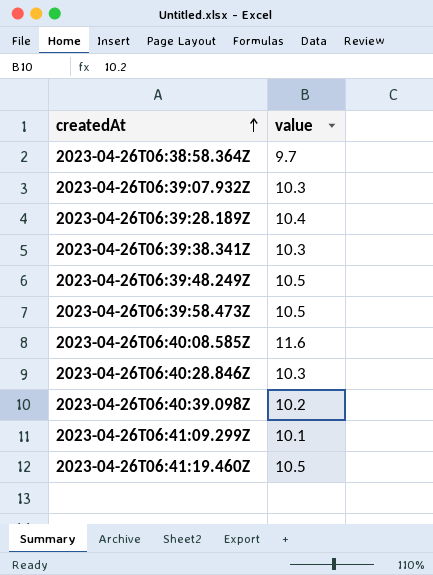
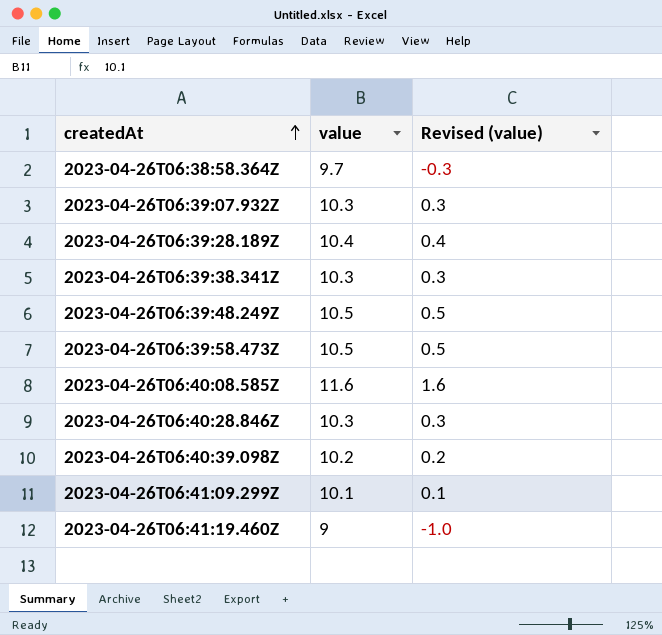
column Revised (value) | formula: none -> [value] - 10
2023-04-26T06:41:19.460Z | value: 10.5 -> 9

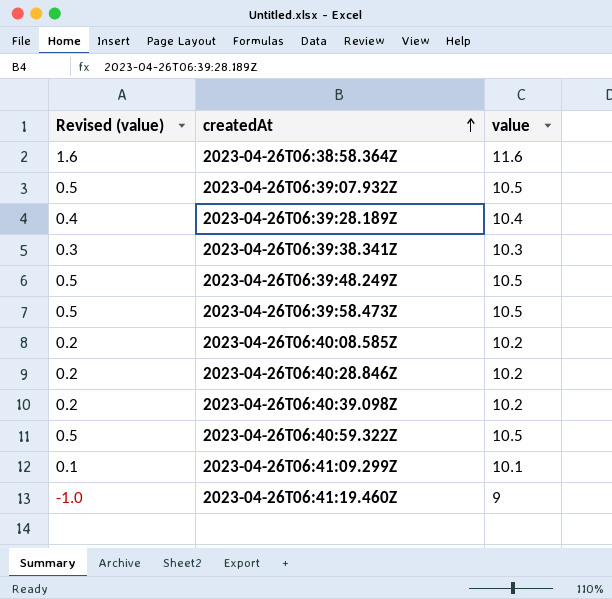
column Revised (value) | position: 3 -> 1
2023-04-26T06:38:58.364Z | Revised (value): -0.3 -> 1.6
2023-04-26T06:38:58.364Z | value: 9.7 -> 11.6
2023-04-26T06:39:07.932Z | Revised (value): 0.3 -> 0.5
2023-04-26T06:39:07.932Z | value: 10.3 -> 10.5
2023-04-26T06:40:08.585Z | Revised (value): 1.6 -> 0.2
2023-04-26T06:40:08.585Z | value: 11.6 -> 10.2
2023-04-26T06:40:28.846Z | Revised (value): 0.3 -> 0.2
2023-04-26T06:40:28.846Z | value: 10.3 -> 10.2
row 2023-04-26T06:40:59.322Z: none -> 0.5 | 10.5

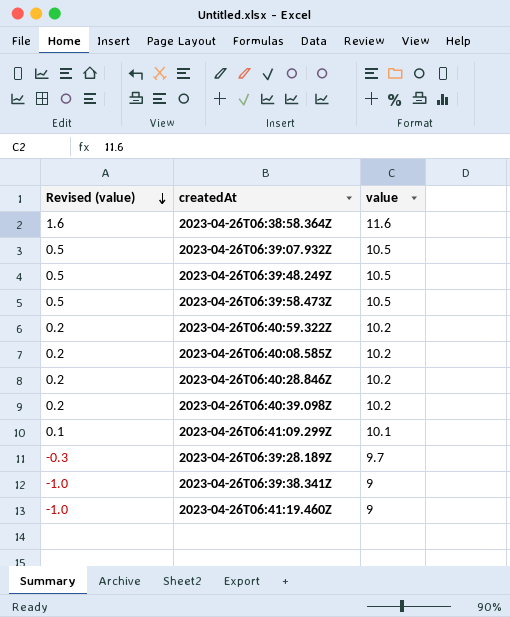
row order: createdAt ascending -> Revised (value) descending
2023-04-26T06:40:59.322Z | Revised (value): 0.5 -> 0.2
2023-04-26T06:40:59.322Z | value: 10.5 -> 10.2
2023-04-26T06:39:28.189Z | Revised (value): 0.4 -> -0.3
2023-04-26T06:39:28.189Z | value: 10.4 -> 9.7
2023-04-26T06:39:38.341Z | Revised (value): 0.3 -> -1.0
2023-04-26T06:39:38.341Z | value: 10.3 -> 9

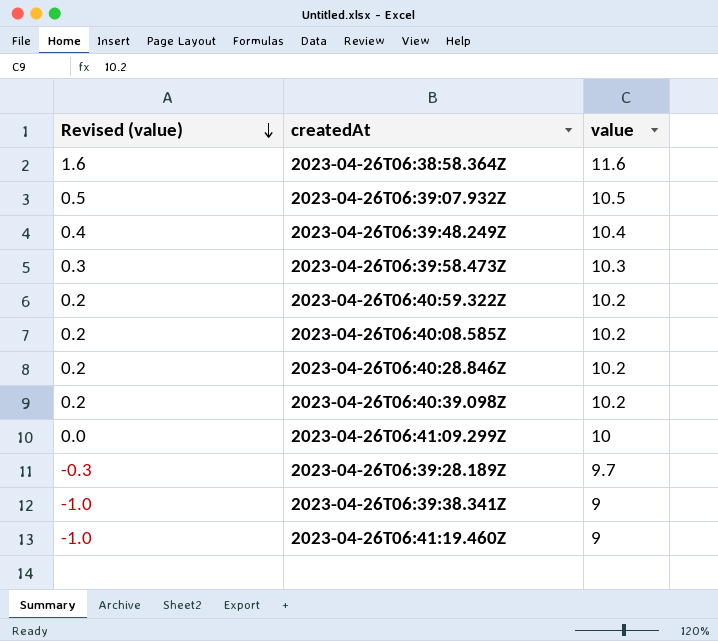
2023-04-26T06:39:48.249Z | Revised (value): 0.5 -> 0.4
2023-04-26T06:39:48.249Z | value: 10.5 -> 10.4
2023-04-26T06:39:58.473Z | Revised (value): 0.5 -> 0.3
2023-04-26T06:39:58.473Z | value: 10.5 -> 10.3
2023-04-26T06:41:09.299Z | Revised (value): 0.1 -> 0.0
2023-04-26T06:41:09.299Z | value: 10.1 -> 10

